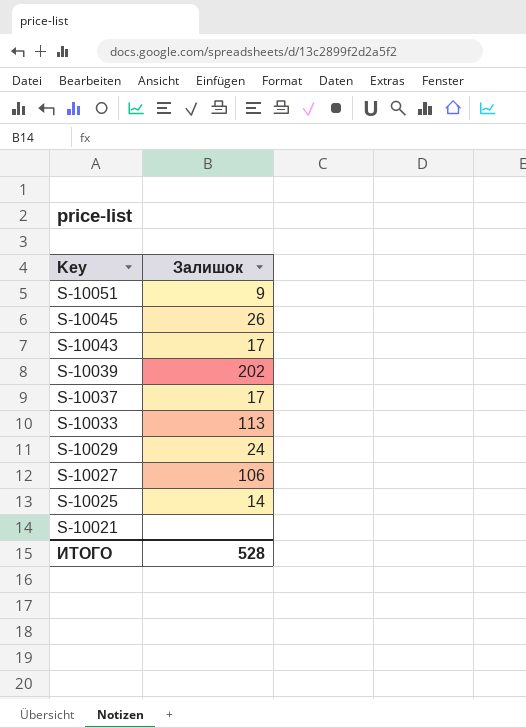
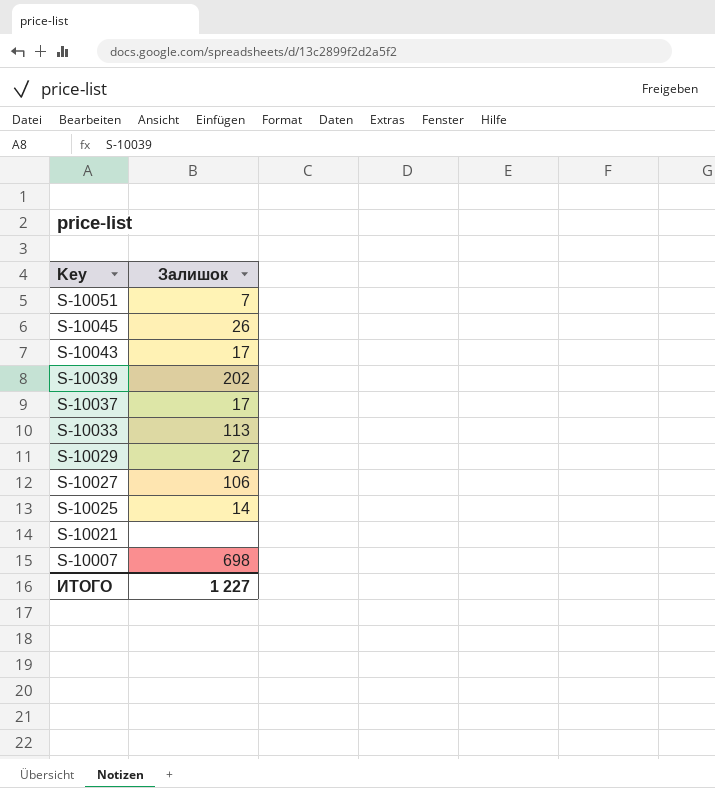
S-10051 | Залишок: 9 -> 7
S-10029 | Залишок: 24 -> 27
row S-10007: none -> 698
ИТОГО | Залишок: 528 -> 1 227

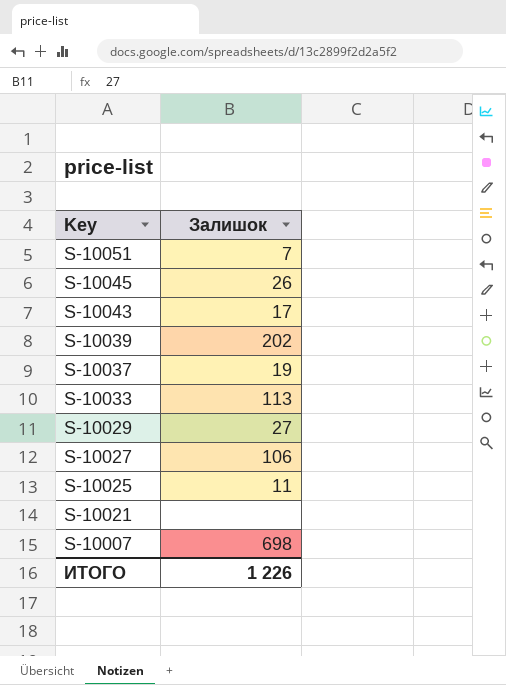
S-10037 | Залишок: 17 -> 19
S-10025 | Залишок: 14 -> 11
ИТОГО | Залишок: 1 227 -> 1 226

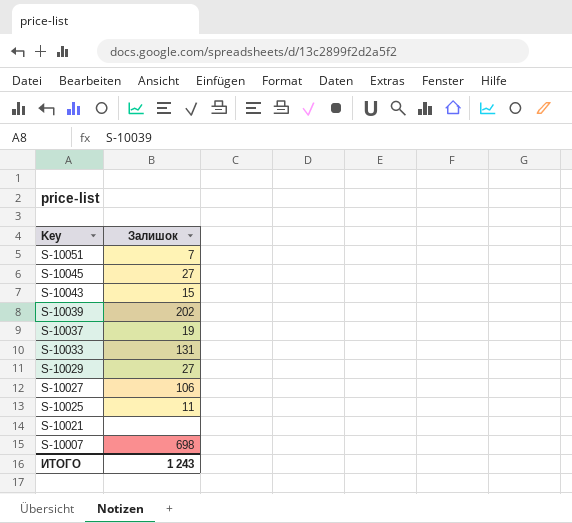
S-10045 | Залишок: 26 -> 27
S-10043 | Залишок: 17 -> 15
S-10033 | Залишок: 113 -> 131
ИТОГО | Залишок: 1 226 -> 1 243

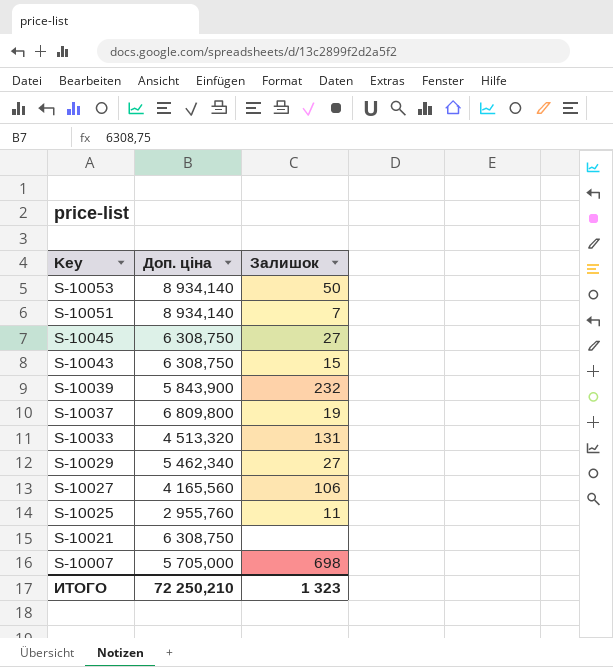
column Доп. ціна | position: none -> 2
row S-10053: none -> 8 934,140 | 50
S-10039 | Залишок: 202 -> 232
ИТОГО | Залишок: 1 243 -> 1 323

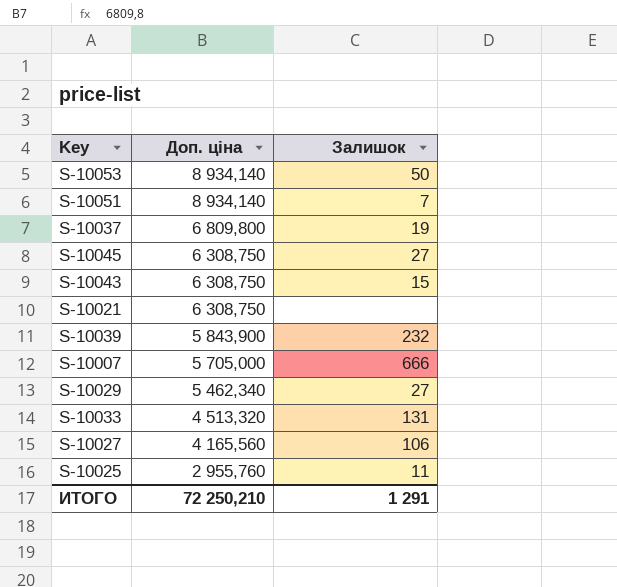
row order: Key descending -> Доп. ціна descending
S-10007 | Залишок: 698 -> 666
ИТОГО | Залишок: 1 323 -> 1 291

